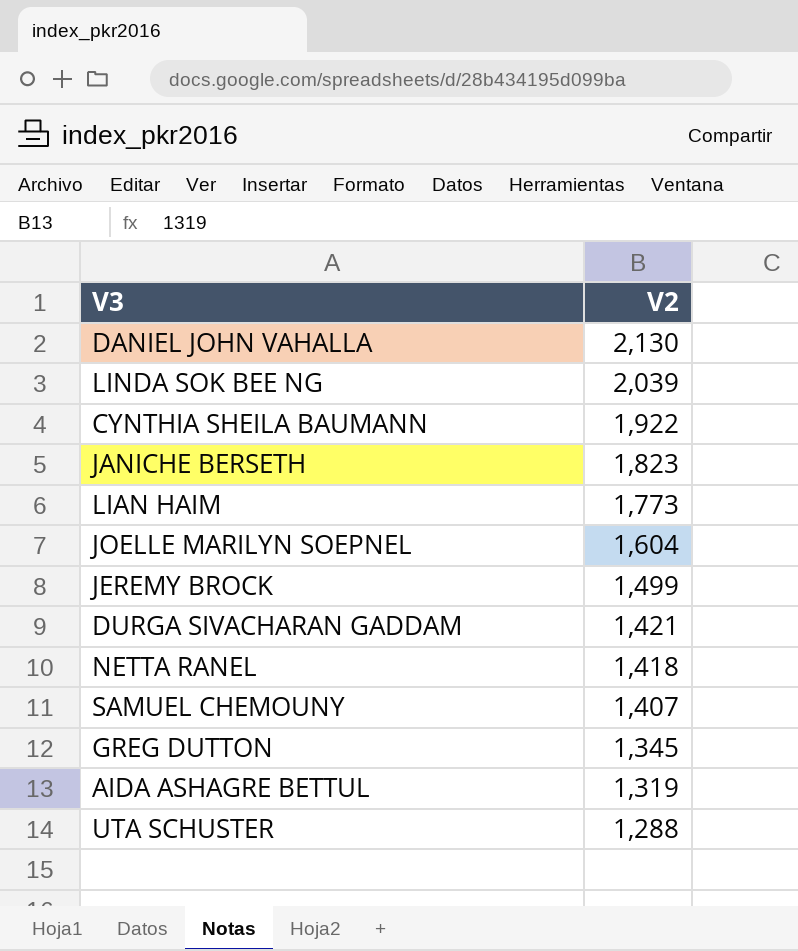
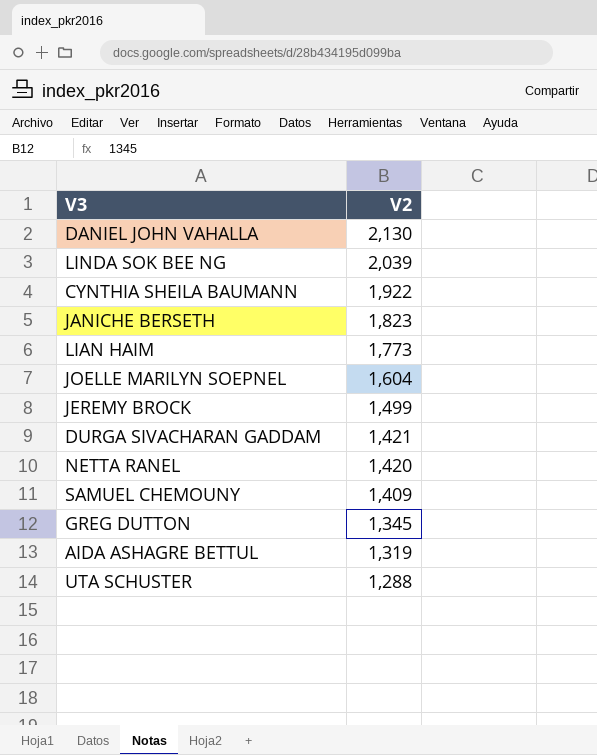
NETTA RANEL | V2: 1,418 -> 1,420
SAMUEL CHEMOUNY | V2: 1,407 -> 1,409

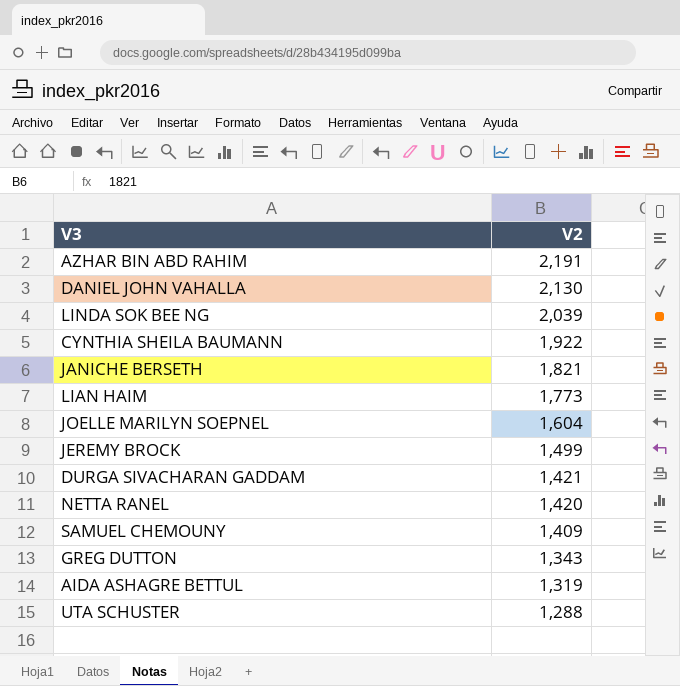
row AZHAR BIN ABD RAHIM: none -> 2,191
JANICHE BERSETH | V2: 1,823 -> 1,821
GREG DUTTON | V2: 1,345 -> 1,343

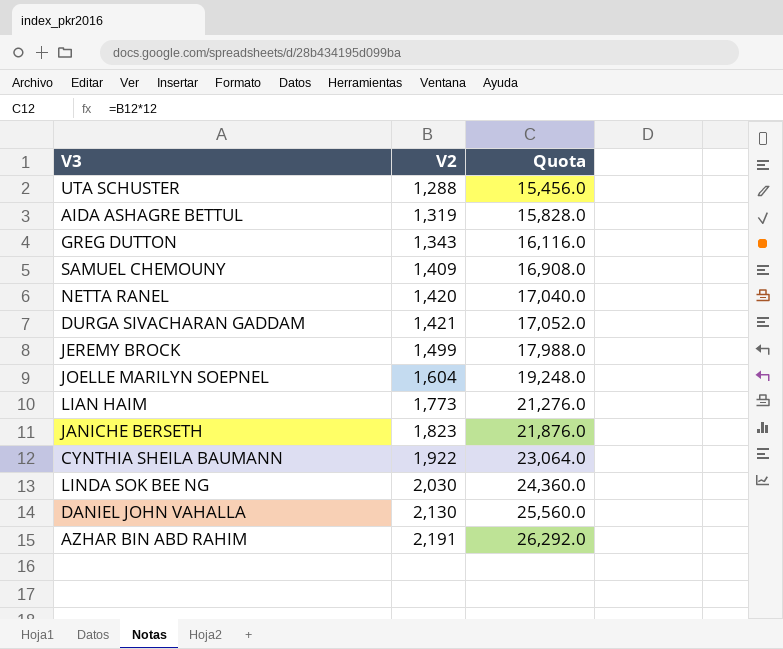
row order: V2 descending -> V2 ascending
column Quota | formula: none -> [V2] * 12
JANICHE BERSETH | V2: 1,821 -> 1,823
LINDA SOK BEE NG | V2: 2,039 -> 2,030

